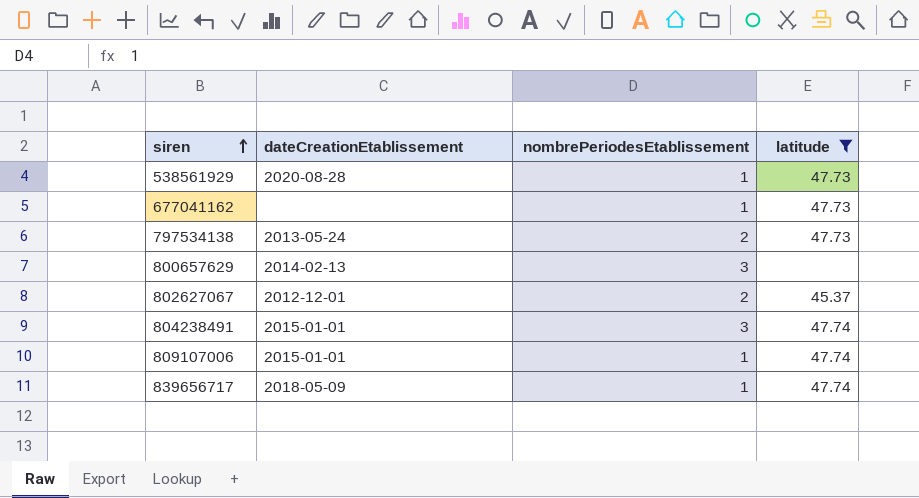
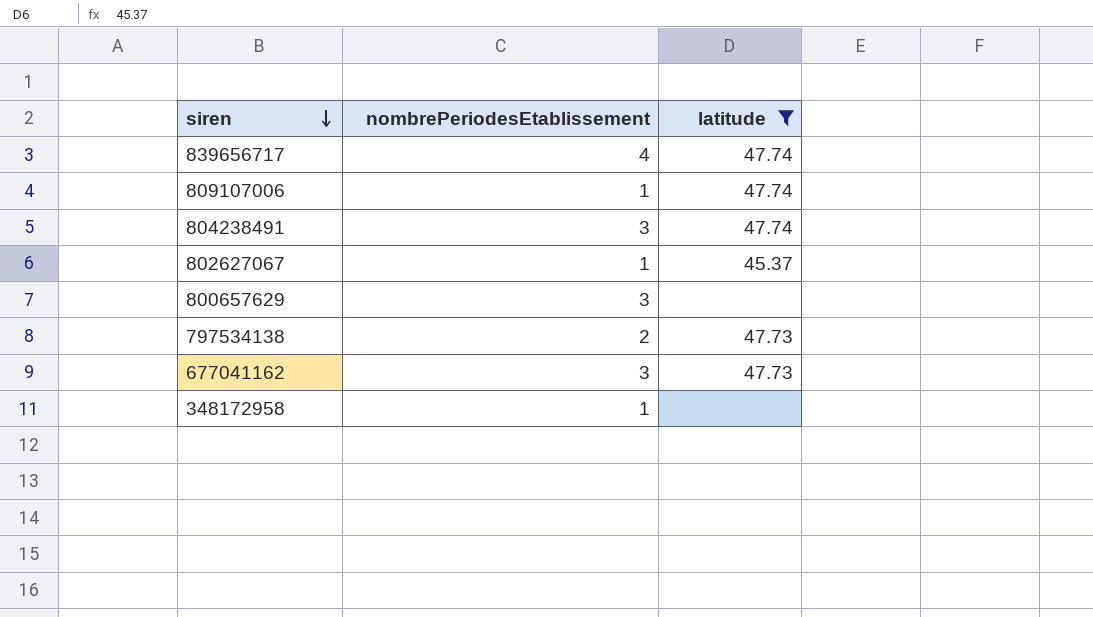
row order: siren ascending -> siren descending
column dateCreationEtablissement | position: 2 -> none
row 538561929: 2020-08-28 | 1 | 47.73 -> none
839656717 | nombrePeriodesEtablissement: 1 -> 4
802627067 | nombrePeriodesEtablissement: 2 -> 1
677041162 | nombrePeriodesEtablissement: 1 -> 3
row 348172958: none -> 1 | none

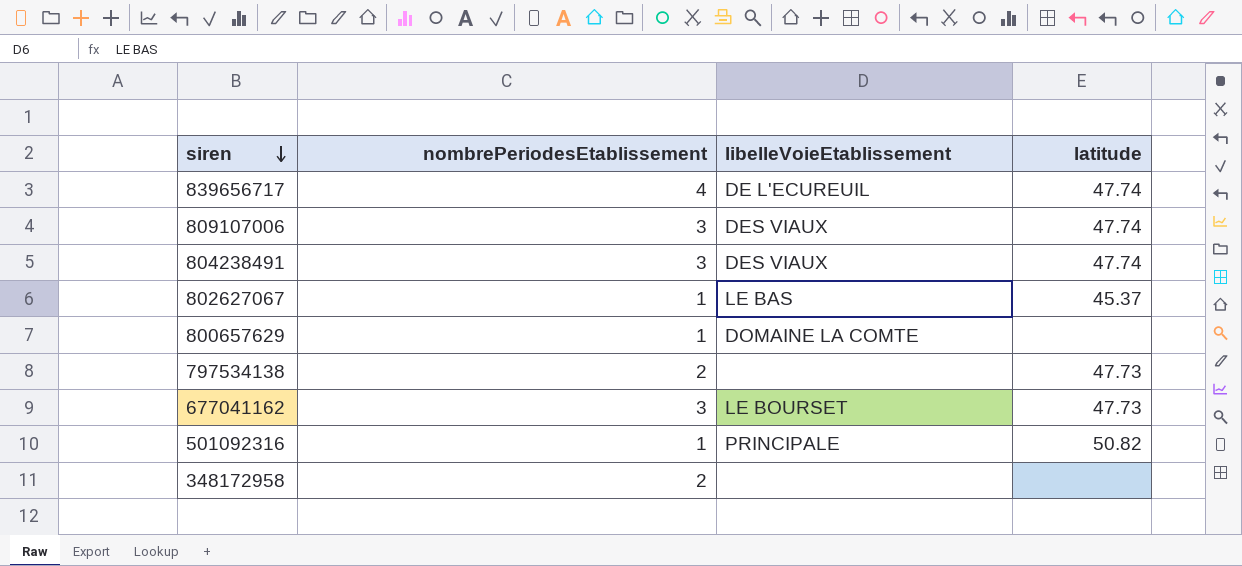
filter: latitude != 50.82 -> none
column libelleVoieEtablissement | position: none -> 3
809107006 | nombrePeriodesEtablissement: 1 -> 3
800657629 | nombrePeriodesEtablissement: 3 -> 1
348172958 | nombrePeriodesEtablissement: 1 -> 2

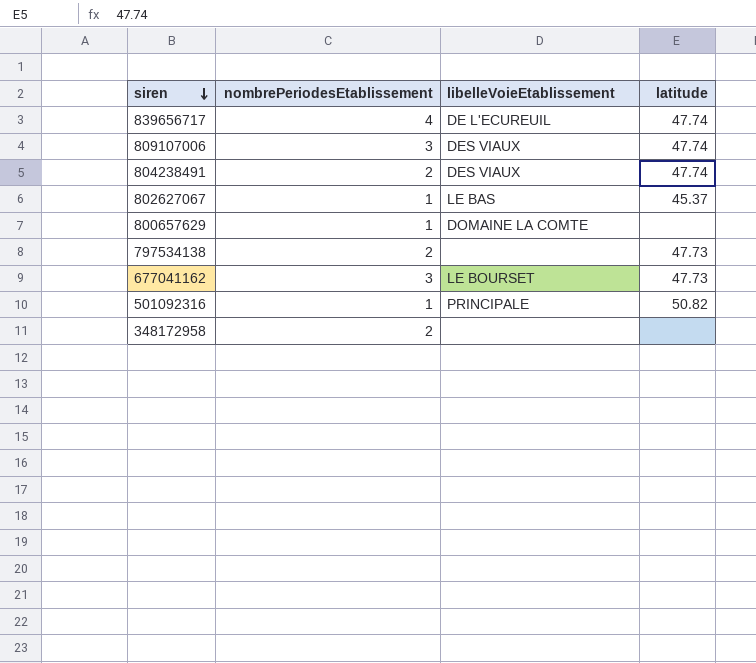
804238491 | nombrePeriodesEtablissement: 3 -> 2

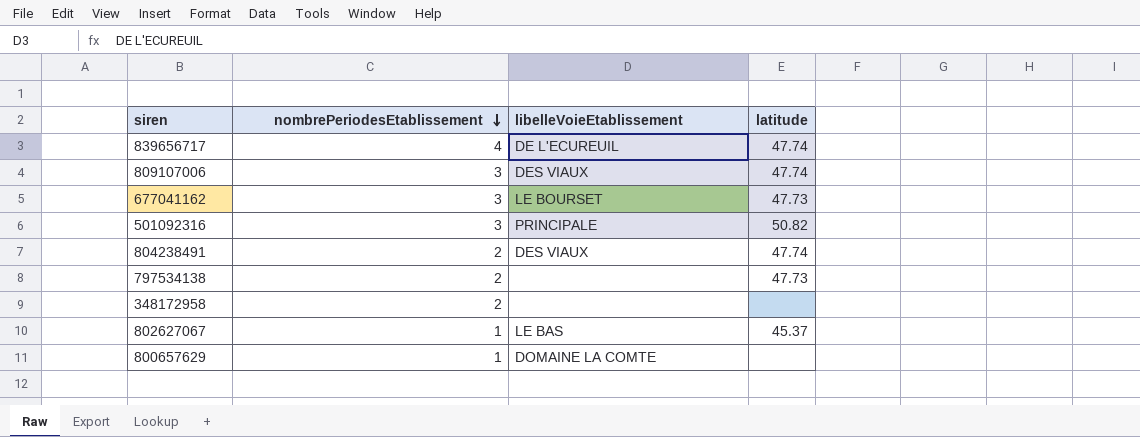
row order: siren descending -> nombrePeriodesEtablissement descending
501092316 | nombrePeriodesEtablissement: 1 -> 3

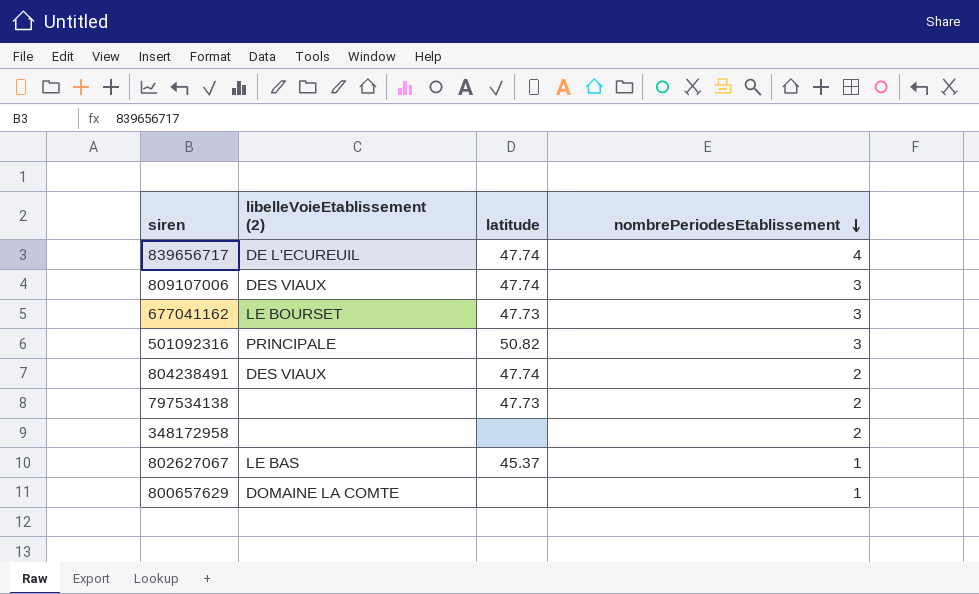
column name: libelleVoieEtablissement -> libelleVoieEtablissement (2)
column nombrePeriodesEtablissement | position: 2 -> 4

